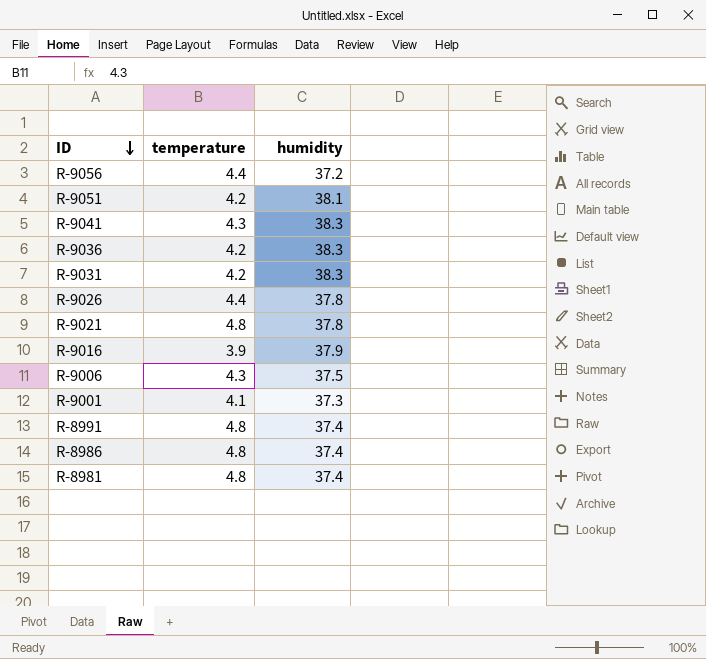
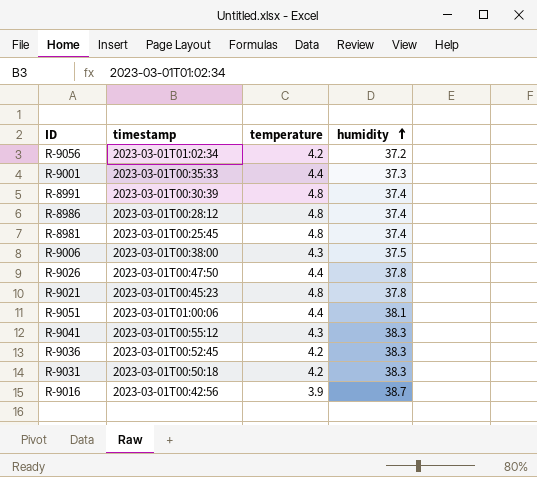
row order: ID descending -> humidity ascending
column timestamp | position: none -> 2
R-9056 | temperature: 4.4 -> 4.2
R-9001 | temperature: 4.1 -> 4.4
R-9051 | temperature: 4.2 -> 4.4
R-9016 | humidity: 37.9 -> 38.7

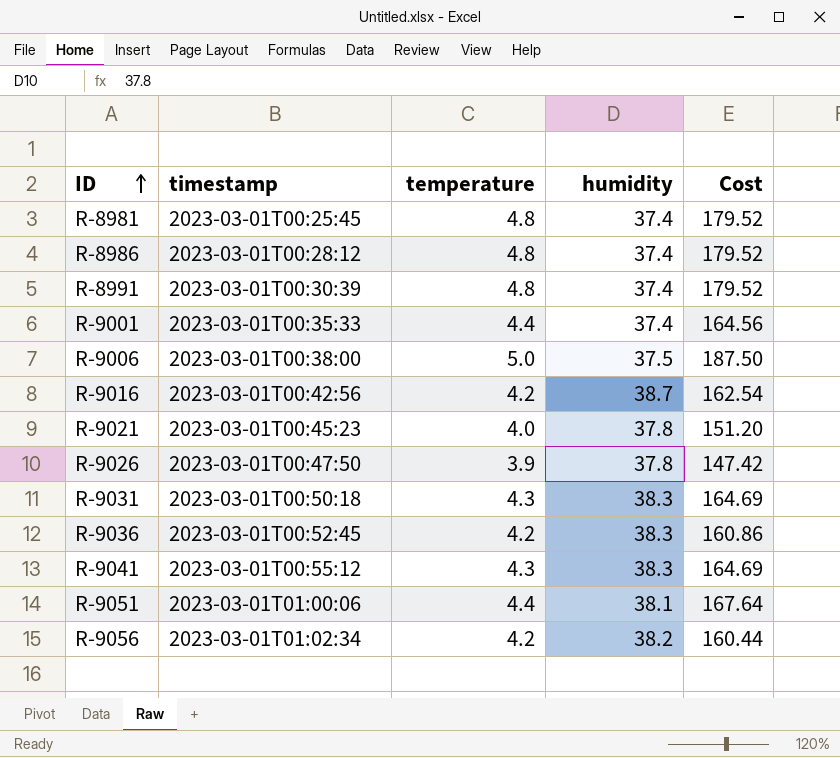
row order: humidity ascending -> ID ascending
column Cost | formula: none -> [temperature] * [humidity]
R-9001 | humidity: 37.3 -> 37.4
R-9006 | temperature: 4.3 -> 5.0
R-9016 | temperature: 3.9 -> 4.2
R-9021 | temperature: 4.8 -> 4.0
R-9026 | temperature: 4.4 -> 3.9
R-9031 | temperature: 4.2 -> 4.3
R-9056 | humidity: 37.2 -> 38.2

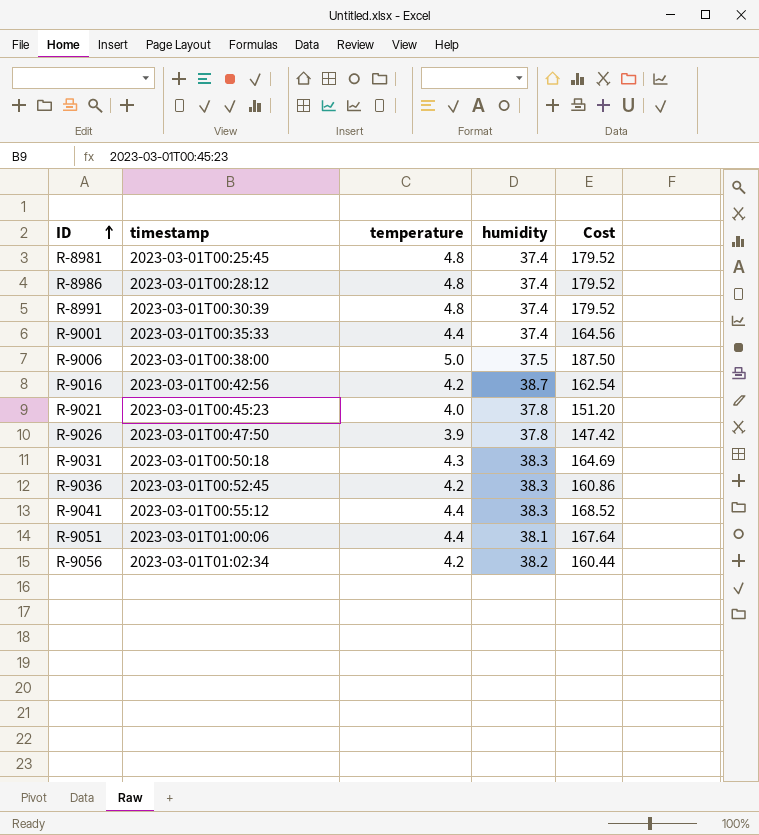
R-9041 | temperature: 4.3 -> 4.4
R-9041 | Cost: 164.69 -> 168.52

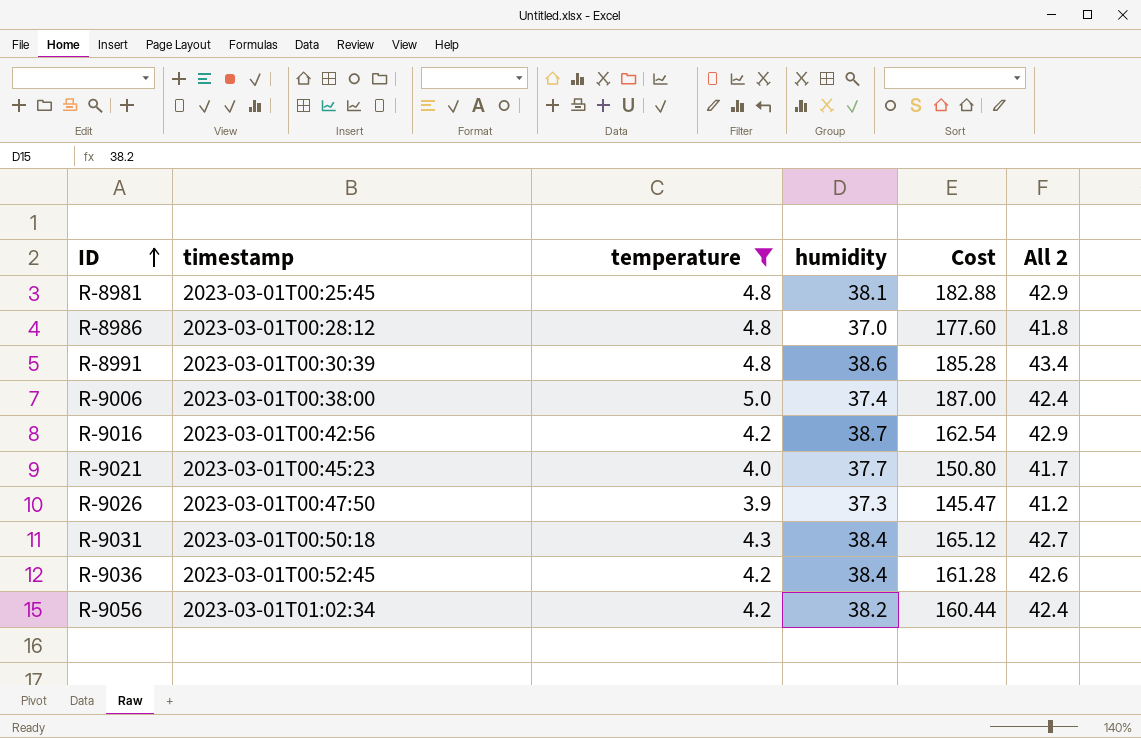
filter: none -> temperature != 4.4
column All 2 | formula: none -> [temperature] + [humidity]
R-8981 | humidity: 37.4 -> 38.1
R-8981 | Cost: 179.52 -> 182.88
R-8986 | humidity: 37.4 -> 37.0
R-8986 | Cost: 179.52 -> 177.60
R-8991 | humidity: 37.4 -> 38.6
R-8991 | Cost: 179.52 -> 185.28
R-9006 | humidity: 37.5 -> 37.4
R-9006 | Cost: 187.50 -> 187.00
R-9021 | humidity: 37.8 -> 37.7
R-9021 | Cost: 151.20 -> 150.80
R-9026 | humidity: 37.8 -> 37.3
R-9026 | Cost: 147.42 -> 145.47
R-9031 | humidity: 38.3 -> 38.4
R-9031 | Cost: 164.69 -> 165.12
R-9036 | humidity: 38.3 -> 38.4
R-9036 | Cost: 160.86 -> 161.28

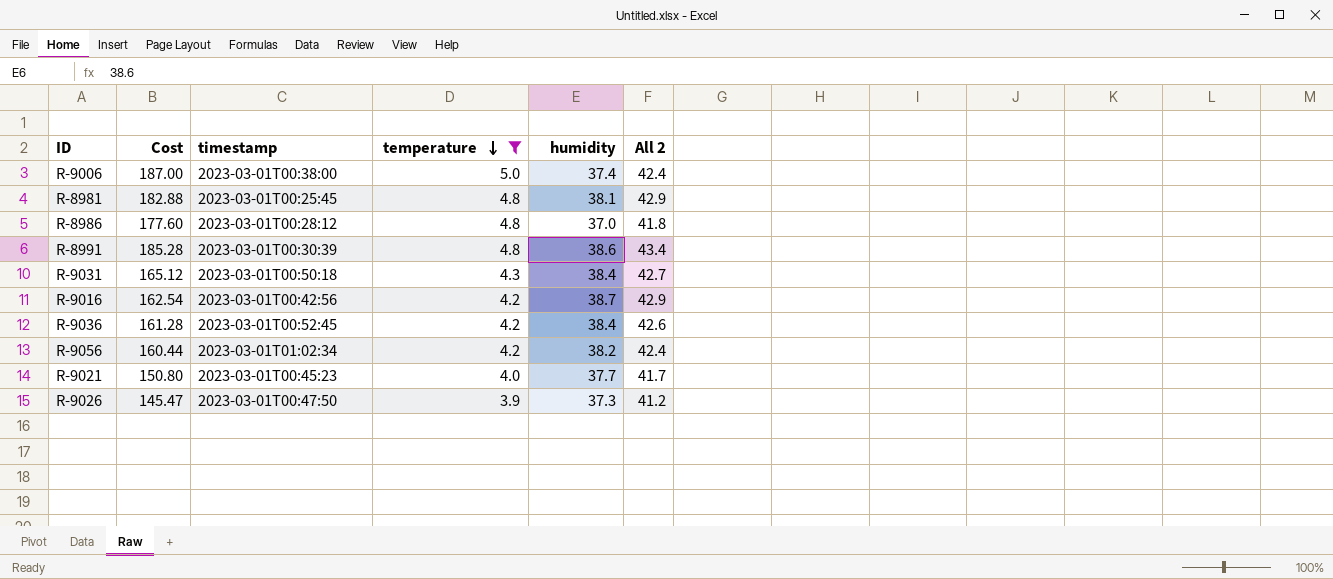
row order: ID ascending -> temperature descending
column Cost | position: 5 -> 2

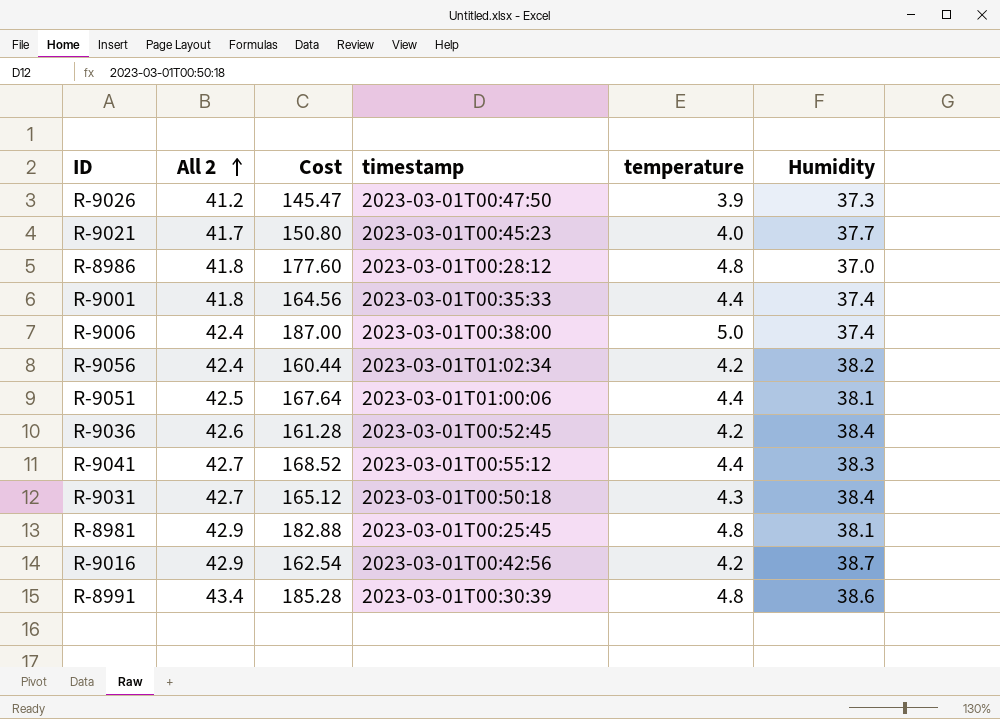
filter: temperature != 4.4 -> none
row order: temperature descending -> All 2 ascending
column All 2 | position: 6 -> 2
column name: humidity -> Humidity

